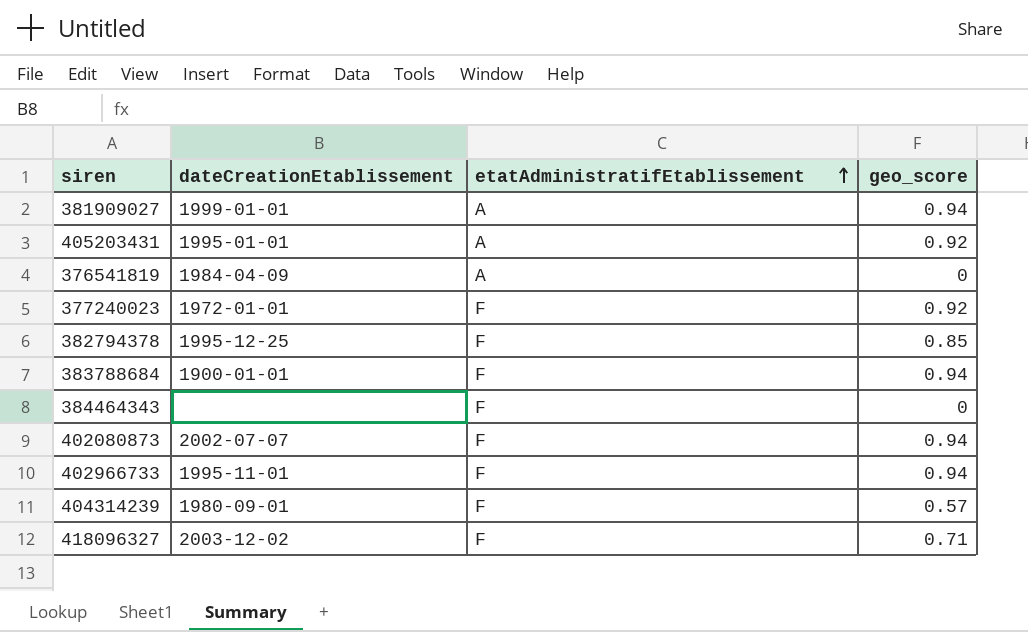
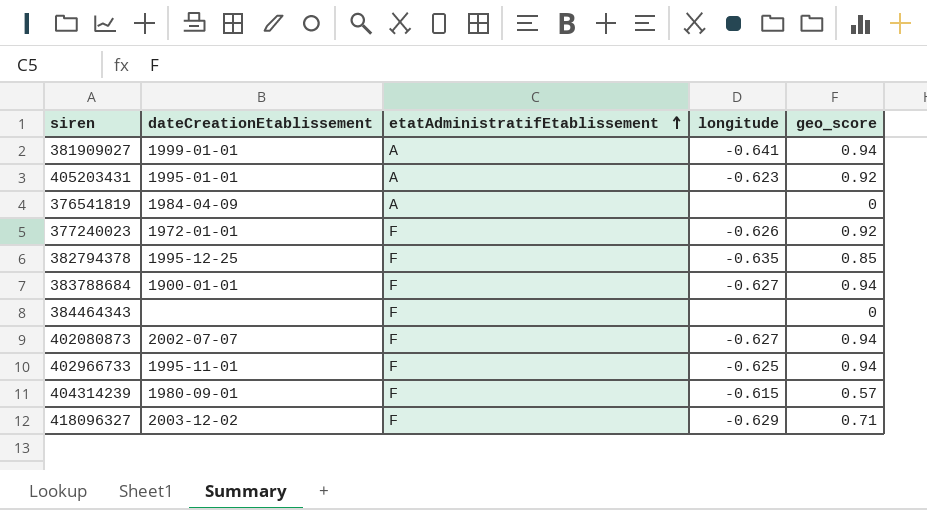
column longitude | position: none -> 4

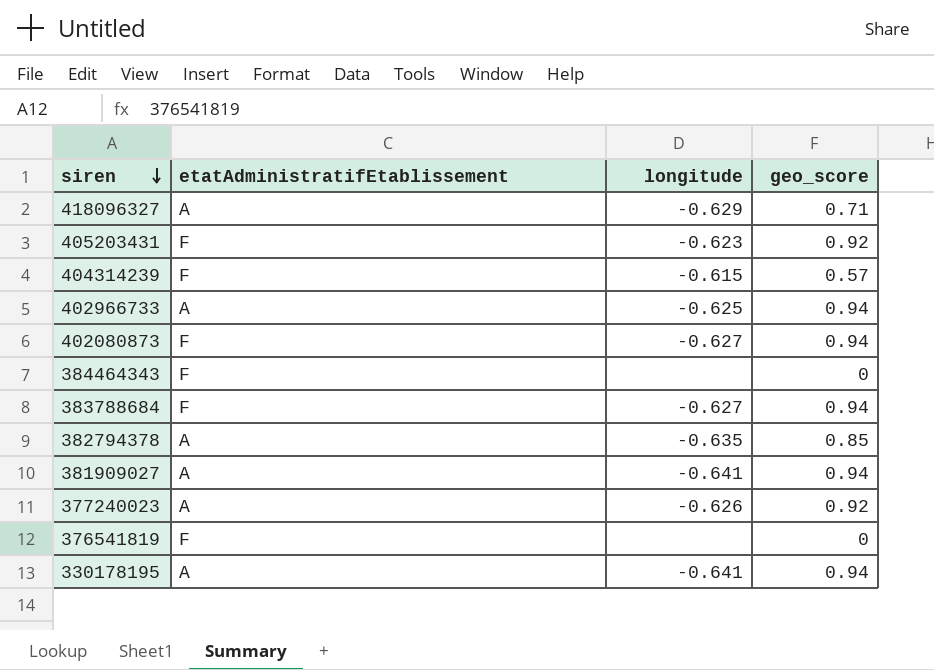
row order: etatAdministratifEtablissement ascending -> siren descending
column dateCreationEtablissement | position: 2 -> none
418096327 | etatAdministratifEtablissement: F -> A
405203431 | etatAdministratifEtablissement: A -> F
402966733 | etatAdministratifEtablissement: F -> A
382794378 | etatAdministratifEtablissement: F -> A
377240023 | etatAdministratifEtablissement: F -> A
376541819 | etatAdministratifEtablissement: A -> F
row 330178195: none -> A | -0.641 | 0.94

